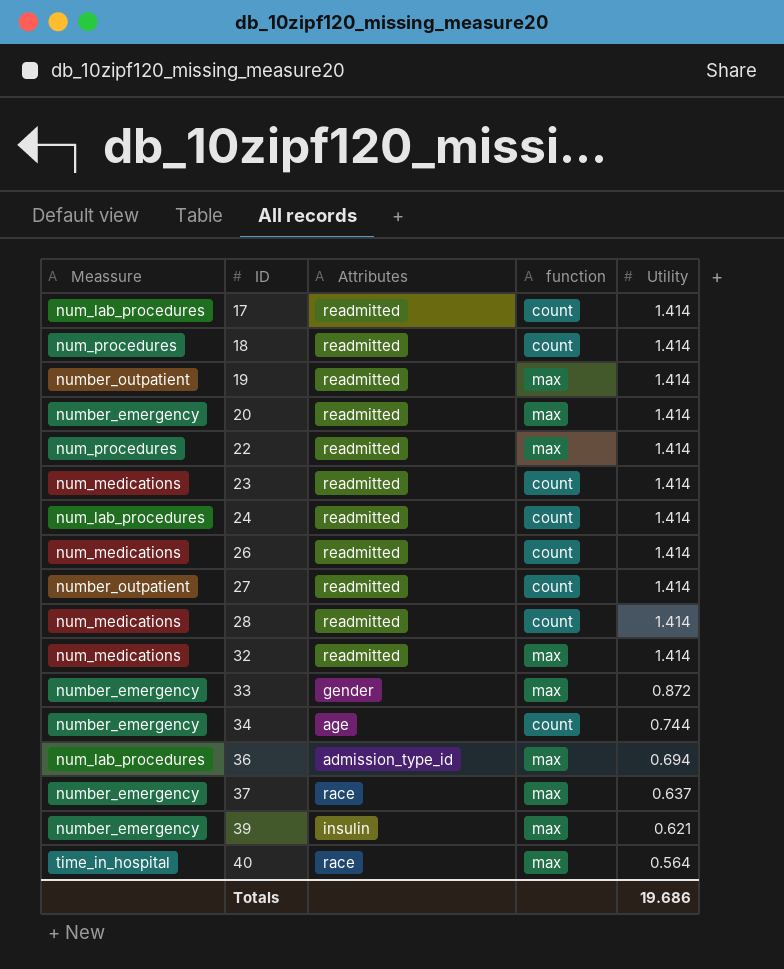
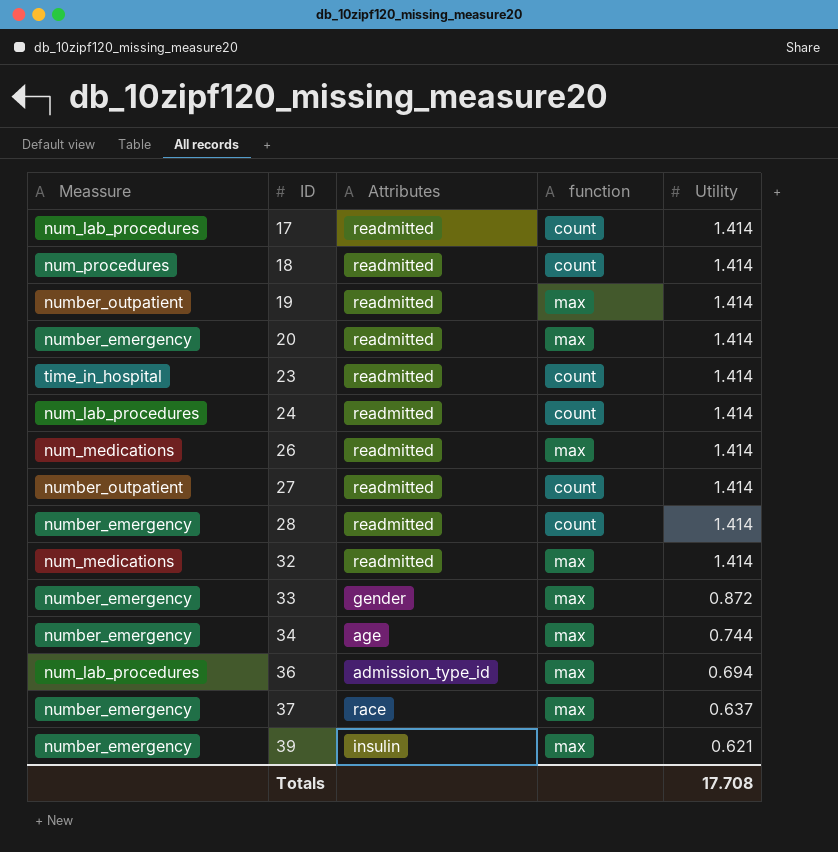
row 22: num_procedures | readmitted | max | 1.414 -> none
row 40: time_in_hospital | race | max | 0.564 -> none
23 | Meassure: num_medications -> time_in_hospital
26 | function: count -> max
28 | Meassure: num_medications -> number_emergency
34 | function: count -> max
Totals | Utility: 19.686 -> 17.708

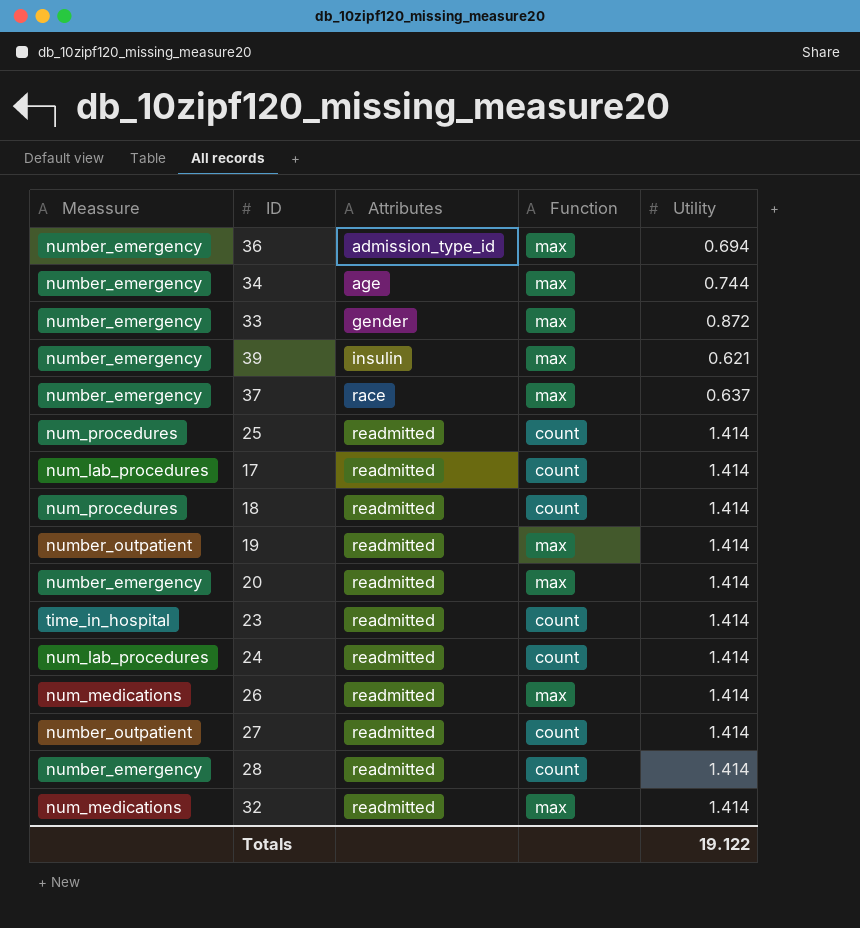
row order: ID ascending -> Attributes ascending
column name: function -> Function
36 | Meassure: num_lab_procedures -> number_emergency
row 25: none -> num_procedures | readmitted | count | 1.414
Totals | Utility: 17.708 -> 19.122

